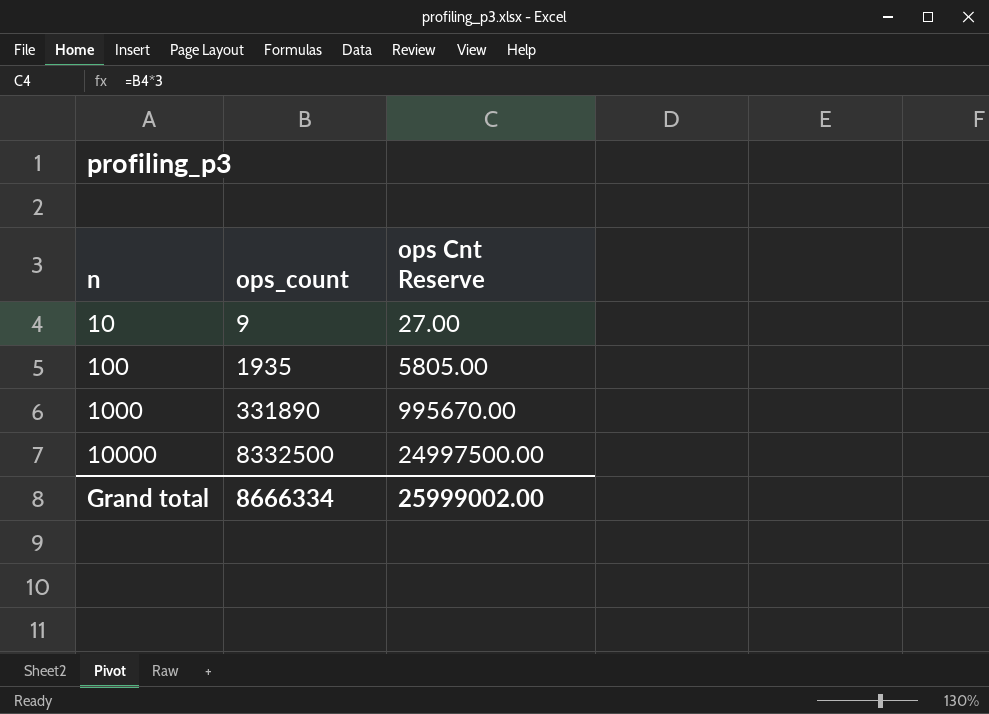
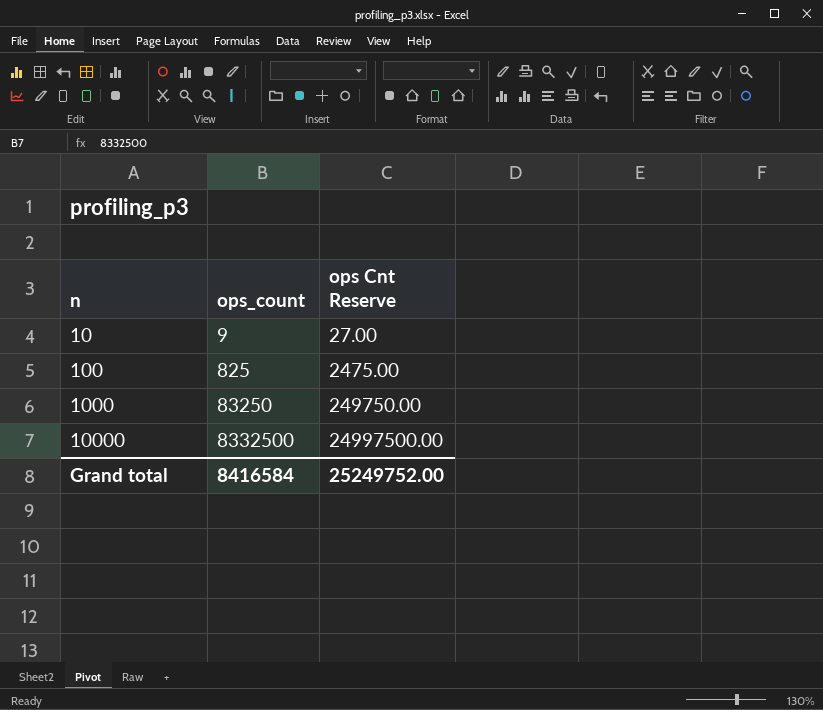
100 | ops_count: 1935 -> 825
100 | ops Cnt Reserve: 5805.00 -> 2475.00
1000 | ops_count: 331890 -> 83250
1000 | ops Cnt Reserve: 995670.00 -> 249750.00
Grand total | ops_count: 8666334 -> 8416584
Grand total | ops Cnt Reserve: 25999002.00 -> 25249752.00

